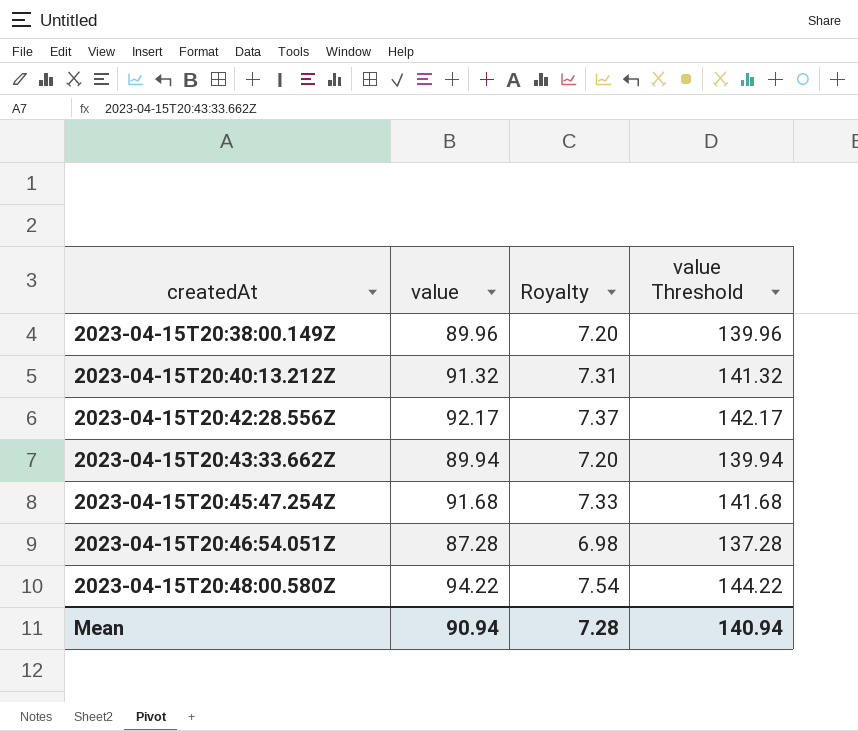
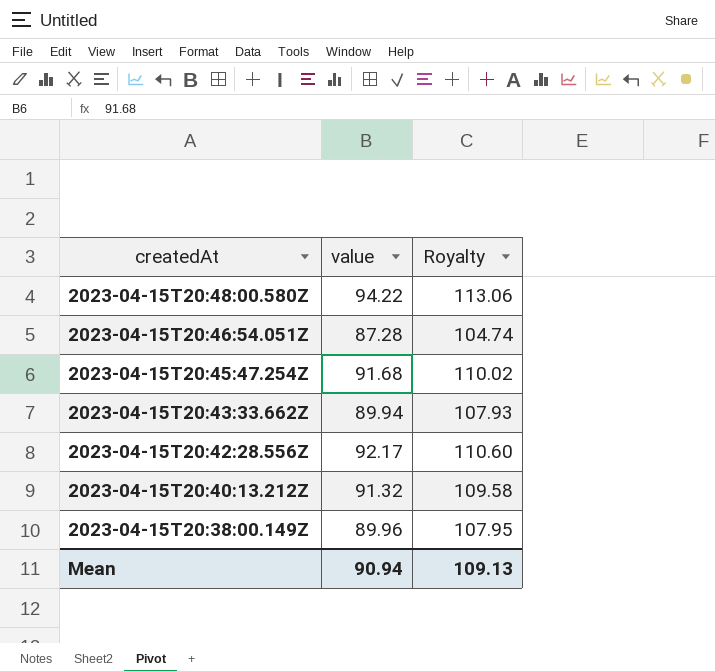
row order: createdAt ascending -> createdAt descending
column value Threshold | formula: [value] + 50 -> none
column Royalty | formula: [value] * 0.08 -> [value] * 1.2
Mean | Royalty: 7.28 -> 109.13

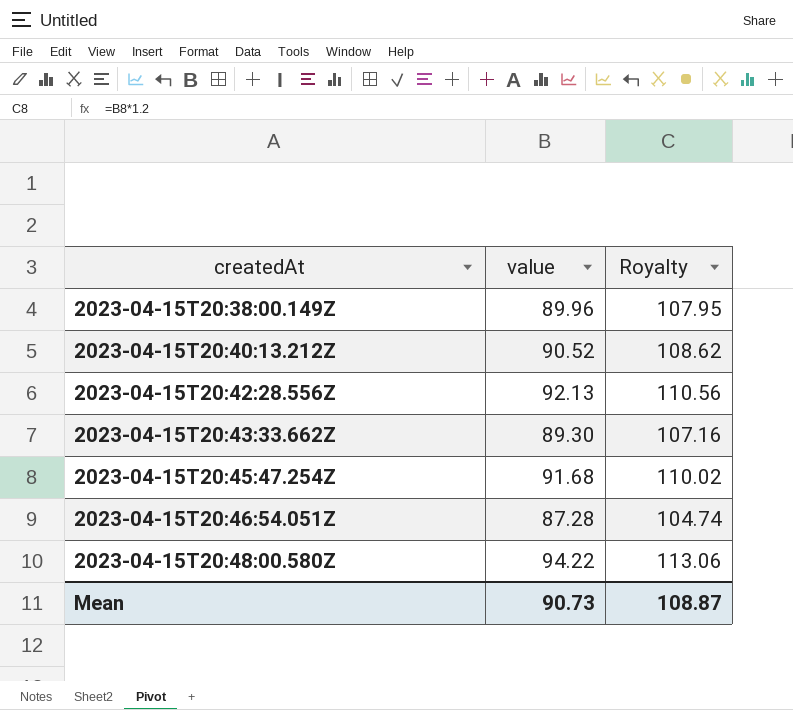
row order: createdAt descending -> createdAt ascending
2023-04-15T20:40:13.212Z | value: 91.32 -> 90.52
2023-04-15T20:40:13.212Z | Royalty: 109.58 -> 108.62
2023-04-15T20:42:28.556Z | value: 92.17 -> 92.13
2023-04-15T20:42:28.556Z | Royalty: 110.60 -> 110.56
2023-04-15T20:43:33.662Z | value: 89.94 -> 89.30
2023-04-15T20:43:33.662Z | Royalty: 107.93 -> 107.16
Mean | value: 90.94 -> 90.73
Mean | Royalty: 109.13 -> 108.87

